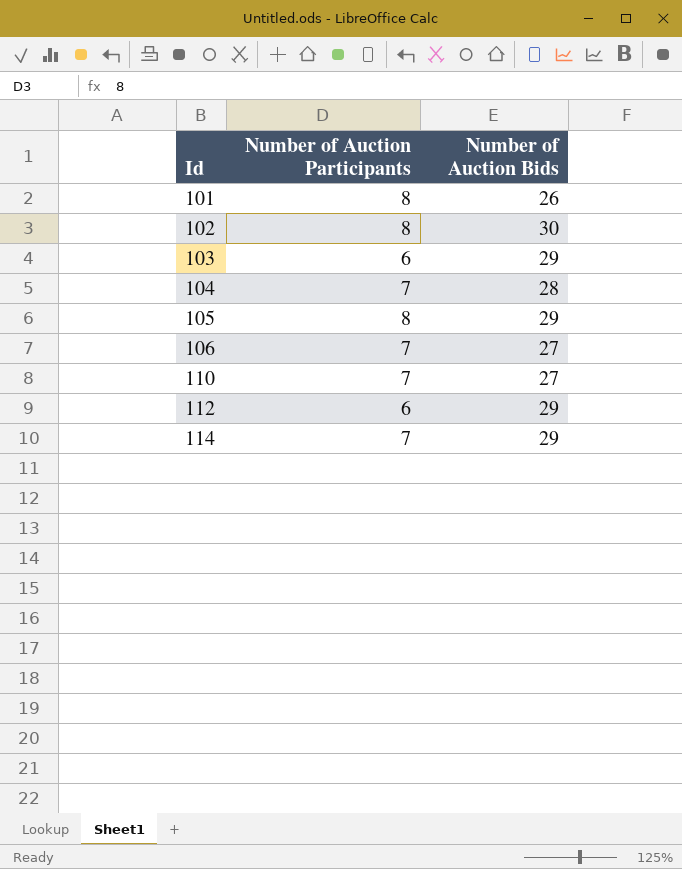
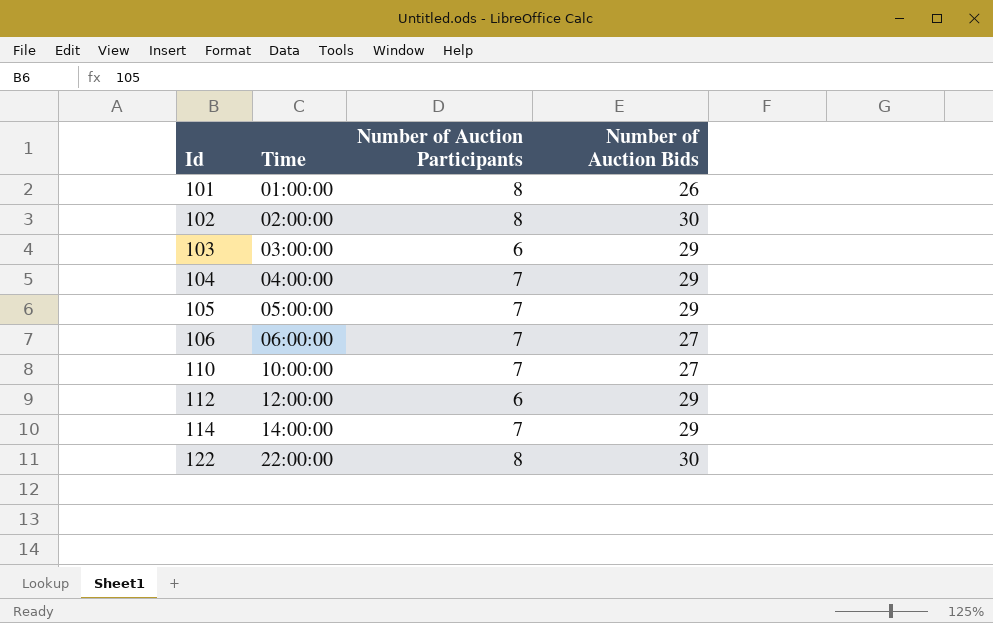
column Time | position: none -> 2
104 | Number of Auction Bids: 28 -> 29
105 | Number of Auction Participants: 8 -> 7
row 122: none -> 22:00:00 | 8 | 30

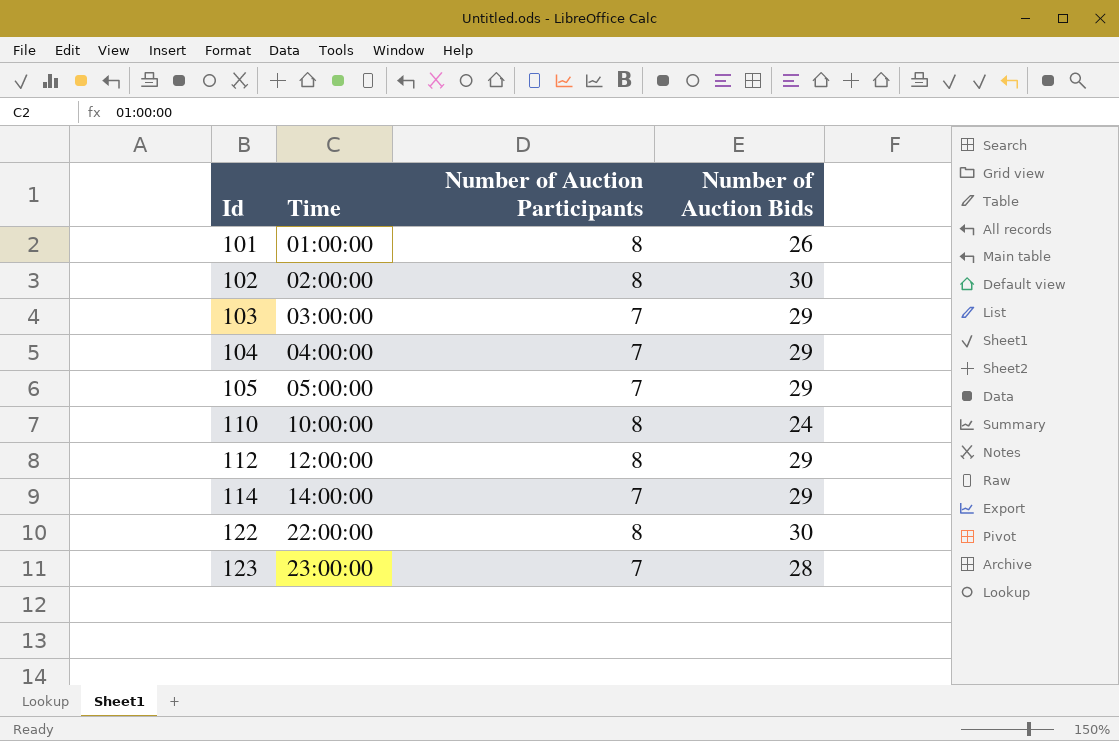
row 106: 06:00:00 | 7 | 27 -> none
103 | Number of Auction Participants: 6 -> 7
110 | Number of Auction Participants: 7 -> 8
110 | Number of Auction Bids: 27 -> 24
112 | Number of Auction Participants: 6 -> 8
row 123: none -> 23:00:00 | 7 | 28

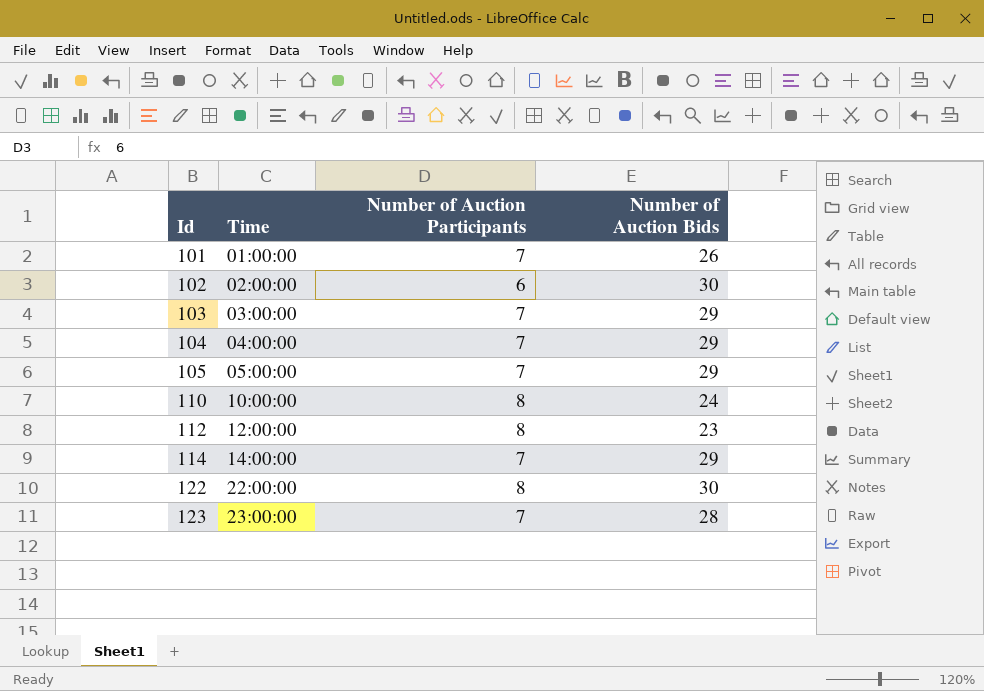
101 | Number of Auction Participants: 8 -> 7
102 | Number of Auction Participants: 8 -> 6
112 | Number of Auction Bids: 29 -> 23

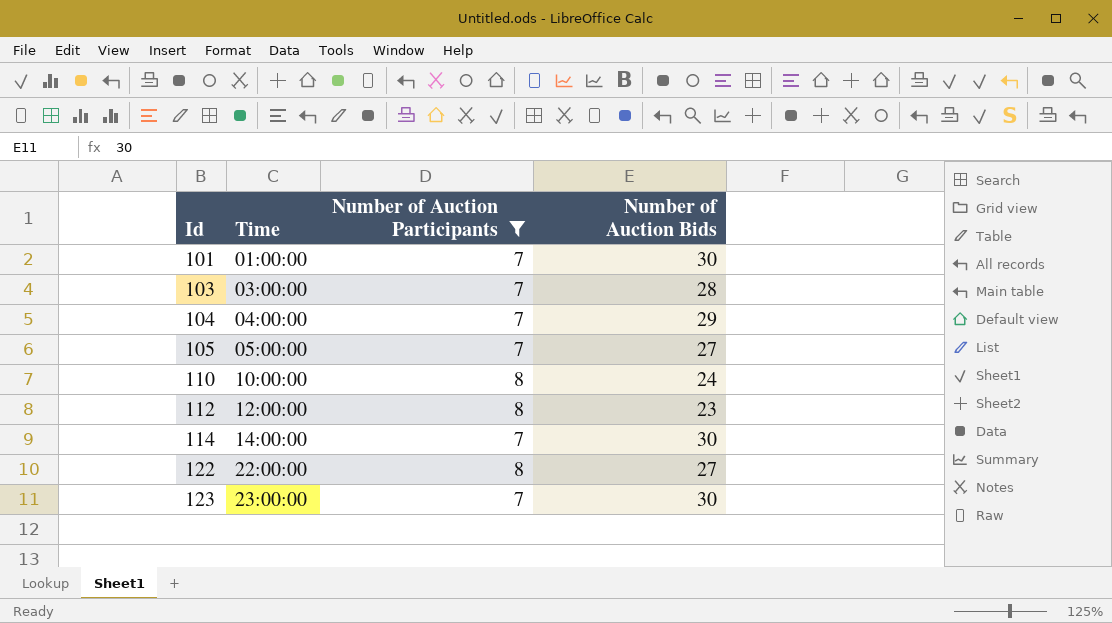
filter: none -> Number of Auction Participants != 6
101 | Number of Auction Bids: 26 -> 30
103 | Number of Auction Bids: 29 -> 28
105 | Number of Auction Bids: 29 -> 27
114 | Number of Auction Bids: 29 -> 30
122 | Number of Auction Bids: 30 -> 27
123 | Number of Auction Bids: 28 -> 30

